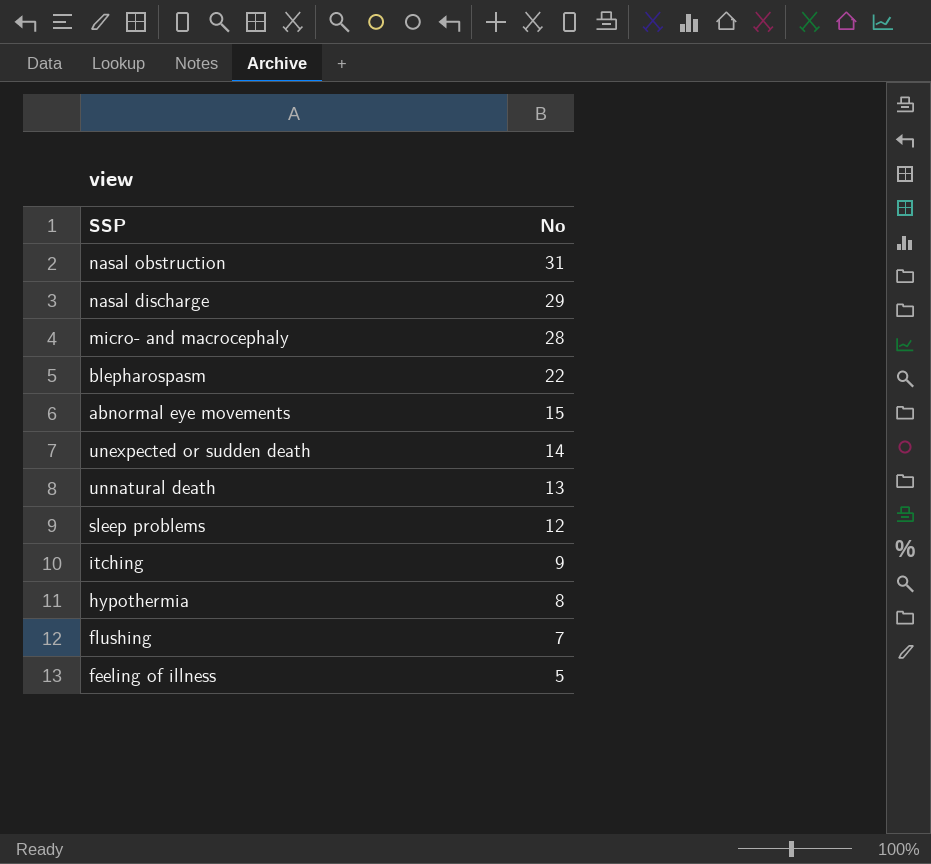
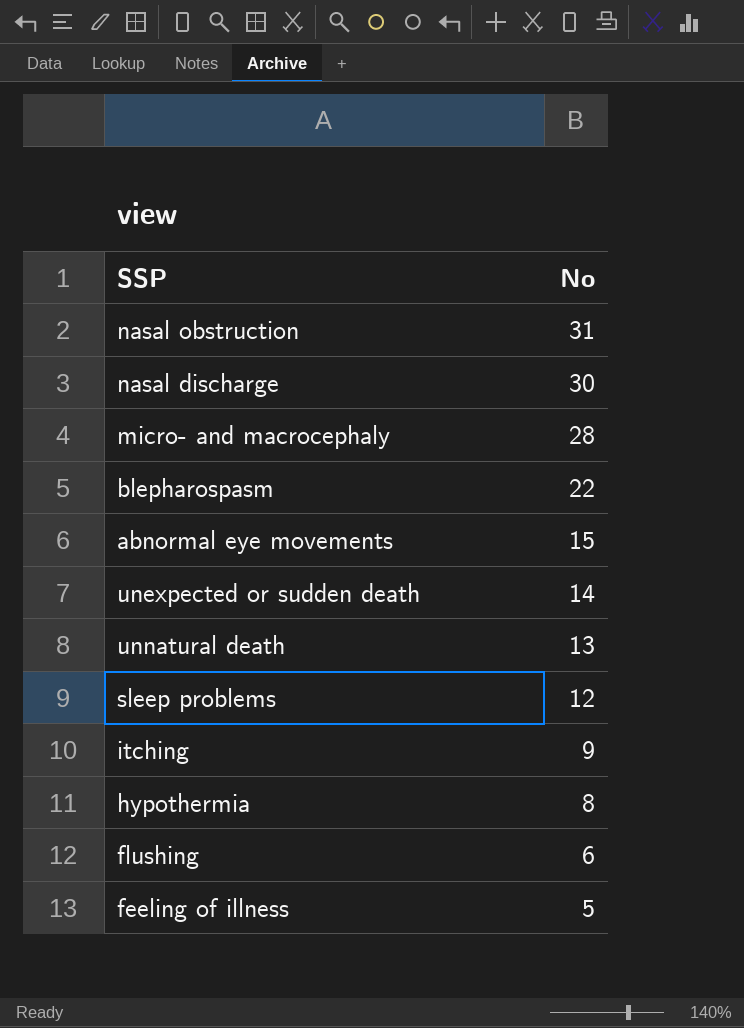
nasal discharge | No: 29 -> 30
flushing | No: 7 -> 6

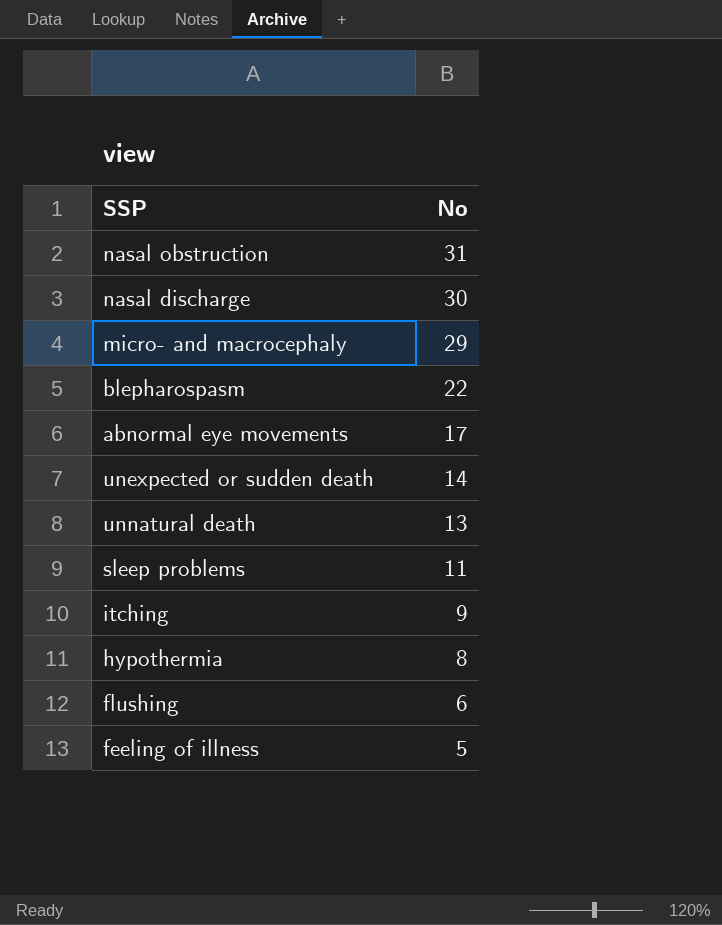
micro- and macrocephaly | No: 28 -> 29
abnormal eye movements | No: 15 -> 17
sleep problems | No: 12 -> 11

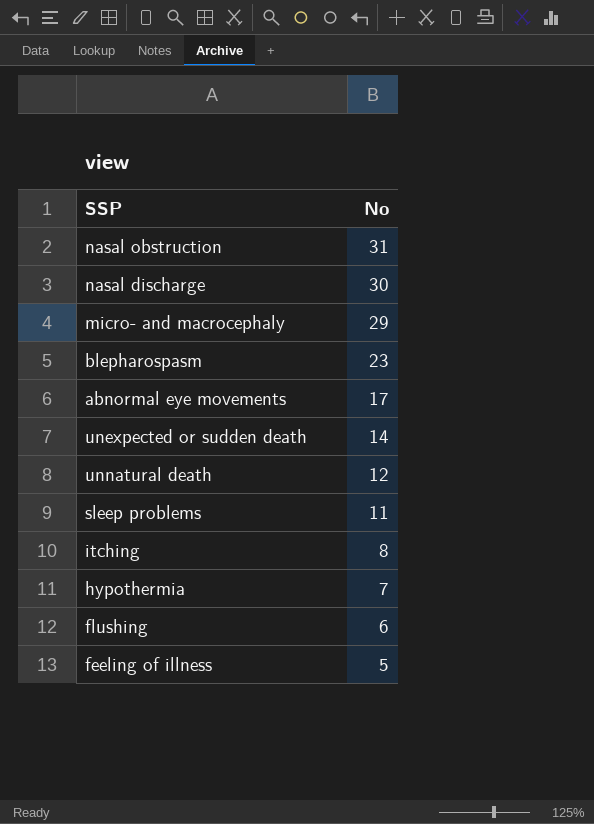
blepharospasm | No: 22 -> 23
unnatural death | No: 13 -> 12
itching | No: 9 -> 8
hypothermia | No: 8 -> 7

